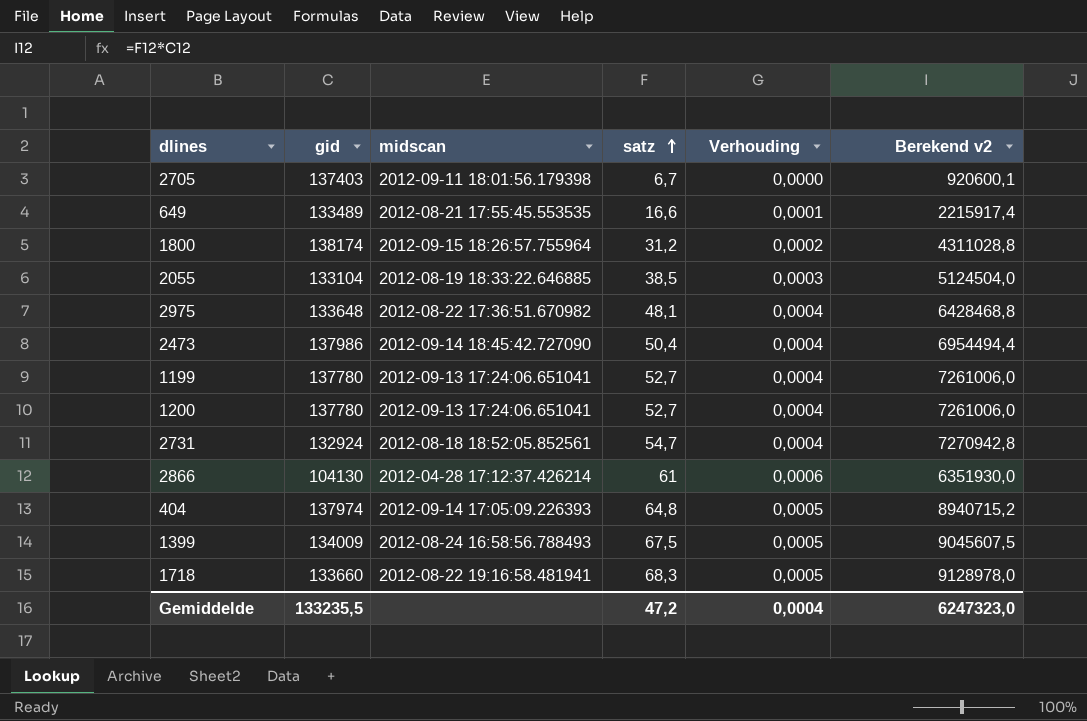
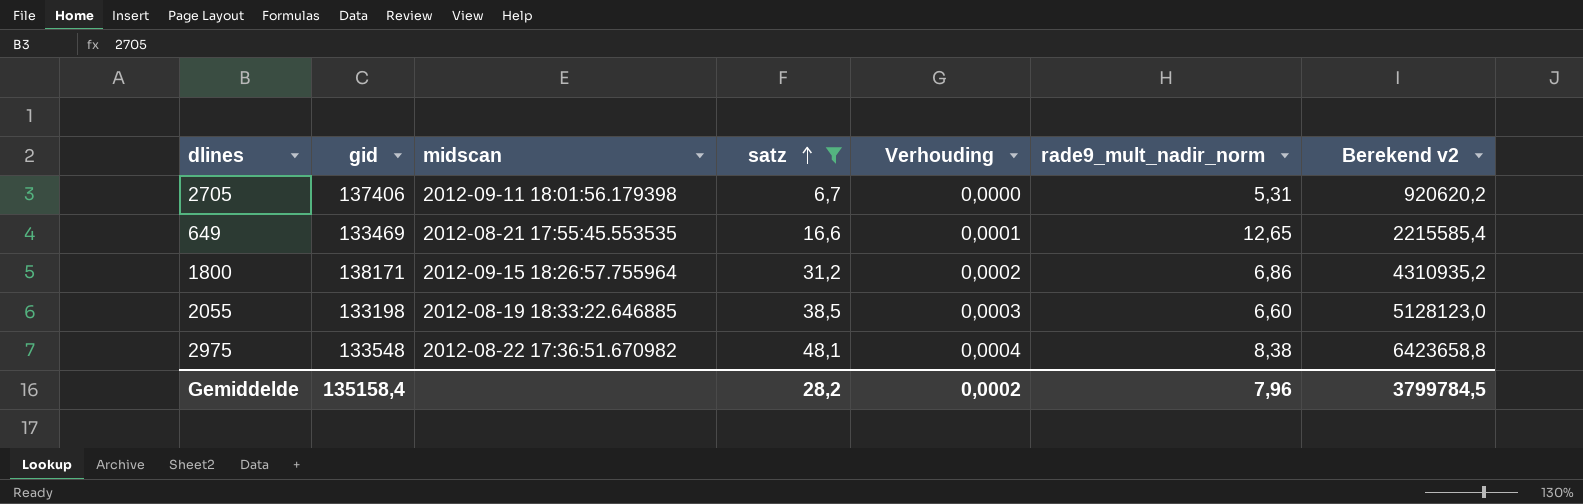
filter: none -> satz <= 48,1
column rade9_mult_nadir_norm | position: none -> 6
2705 | gid: 137403 -> 137406
2705 | Berekend v2: 920600,1 -> 920620,2
649 | gid: 133489 -> 133469
649 | Berekend v2: 2215917,4 -> 2215585,4
1800 | gid: 138174 -> 138171
1800 | Berekend v2: 4311028,8 -> 4310935,2
2055 | gid: 133104 -> 133198
2055 | Berekend v2: 5124504,0 -> 5128123,0
2975 | gid: 133648 -> 133548
2975 | Berekend v2: 6428468,8 -> 6423658,8
Gemiddelde | gid: 133235,5 -> 135158,4
Gemiddelde | satz: 47,2 -> 28,2
Gemiddelde | Verhouding: 0,0004 -> 0,0002
Gemiddelde | Berekend v2: 6247323,0 -> 3799784,5

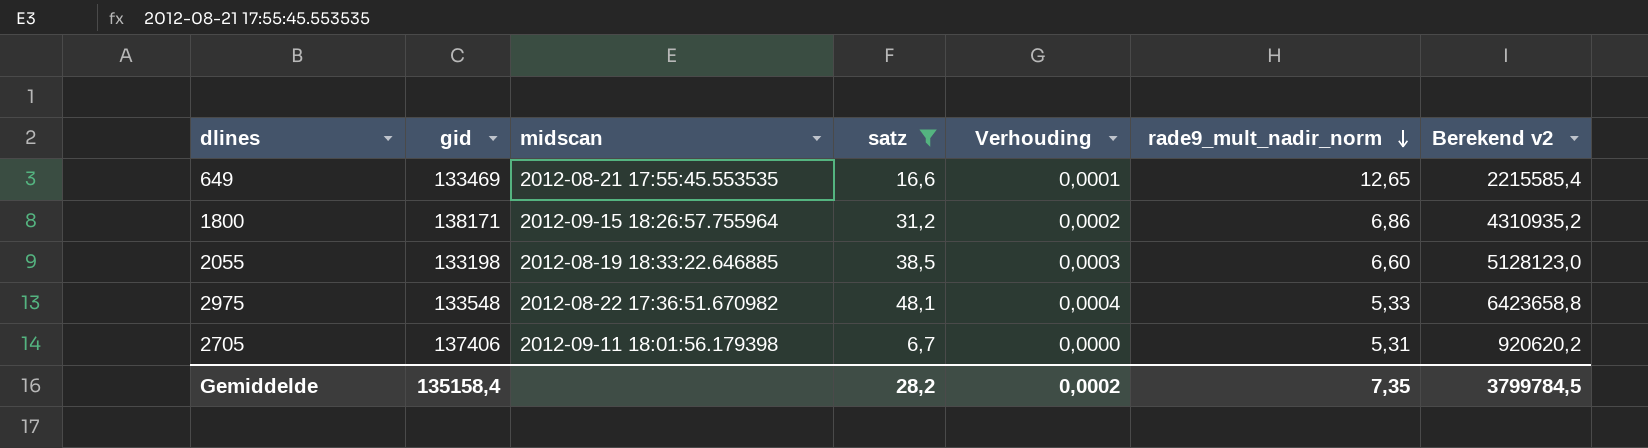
row order: satz ascending -> rade9_mult_nadir_norm descending
2975 | rade9_mult_nadir_norm: 8,38 -> 5,33
Gemiddelde | rade9_mult_nadir_norm: 7,96 -> 7,35

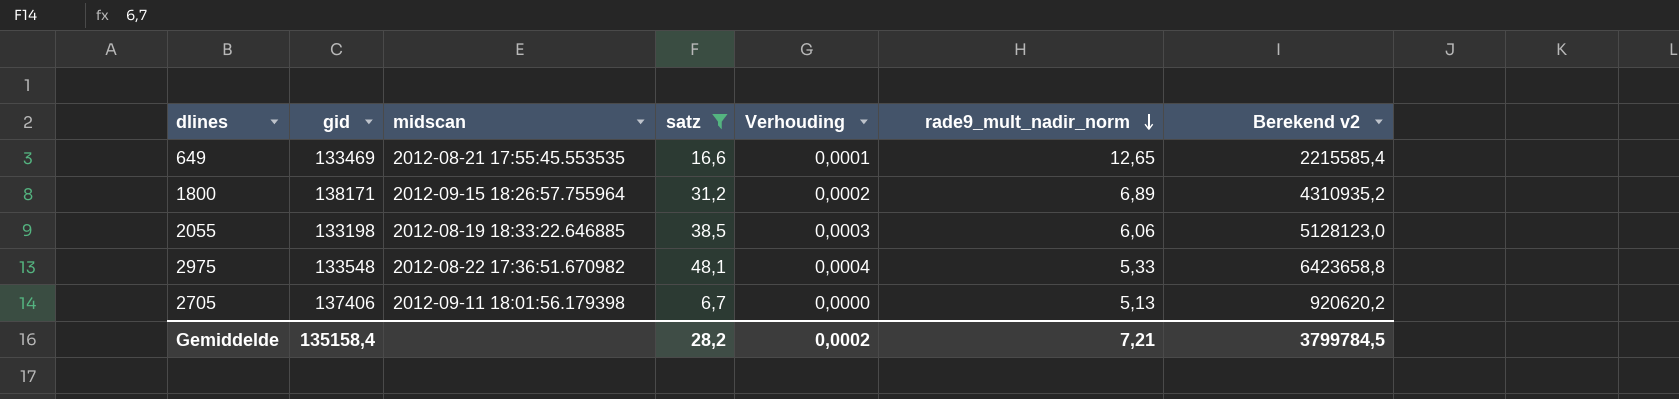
1800 | rade9_mult_nadir_norm: 6,86 -> 6,89
2055 | rade9_mult_nadir_norm: 6,60 -> 6,06
2705 | rade9_mult_nadir_norm: 5,31 -> 5,13
Gemiddelde | rade9_mult_nadir_norm: 7,35 -> 7,21

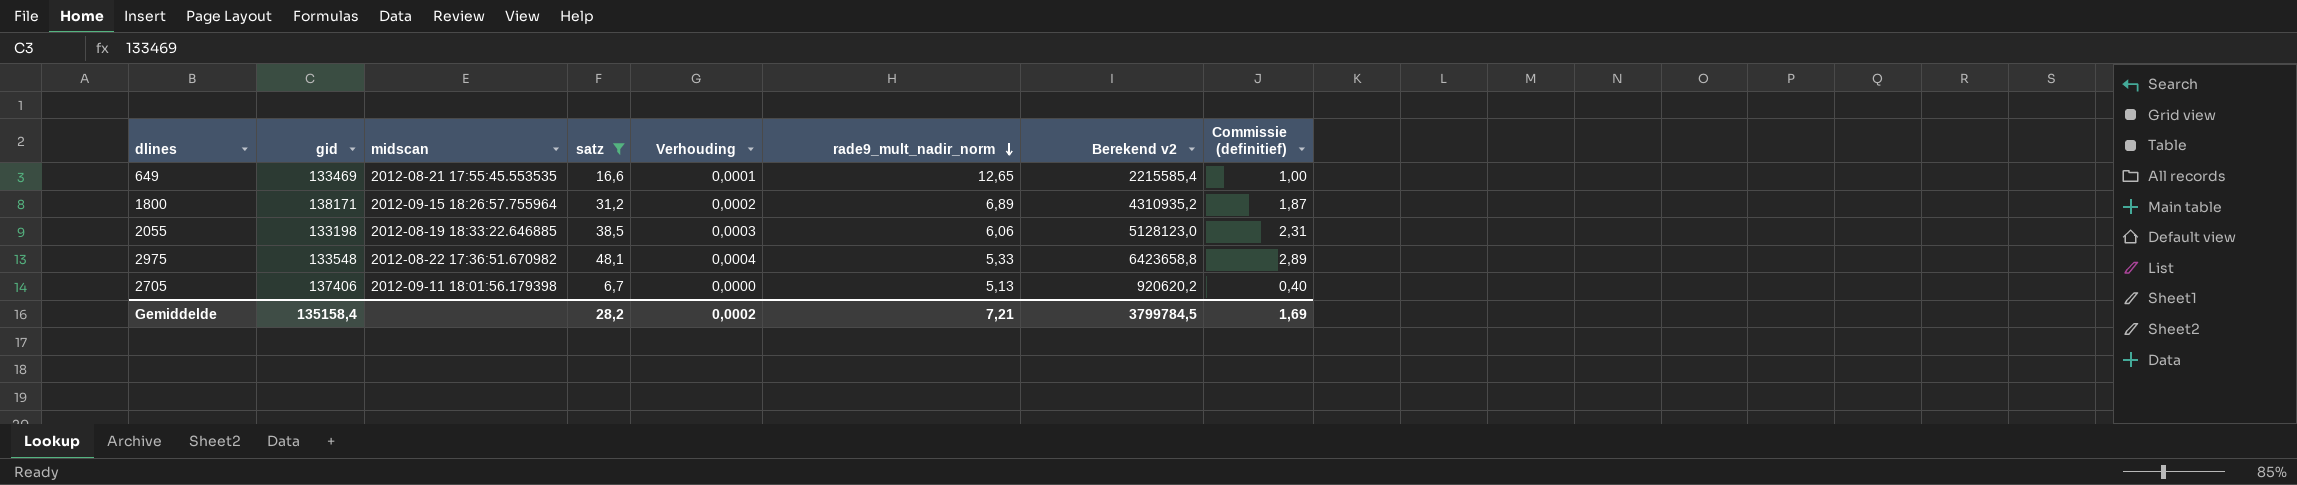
column Commissie (definitief) | formula: none -> [satz] * 0,06

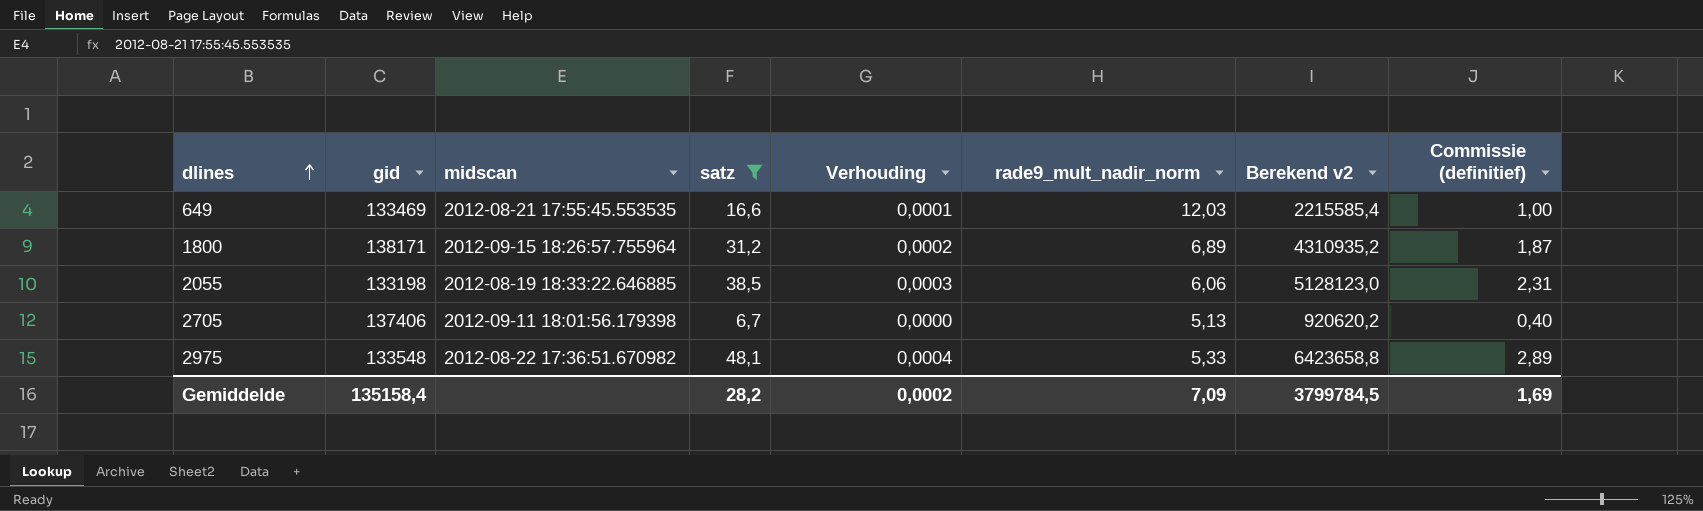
row order: rade9_mult_nadir_norm descending -> dlines ascending
649 | rade9_mult_nadir_norm: 12,65 -> 12,03
Gemiddelde | rade9_mult_nadir_norm: 7,21 -> 7,09

